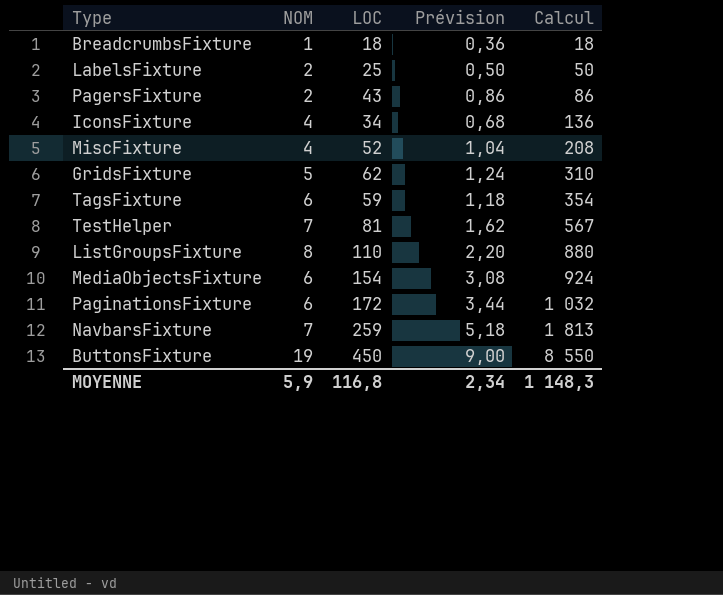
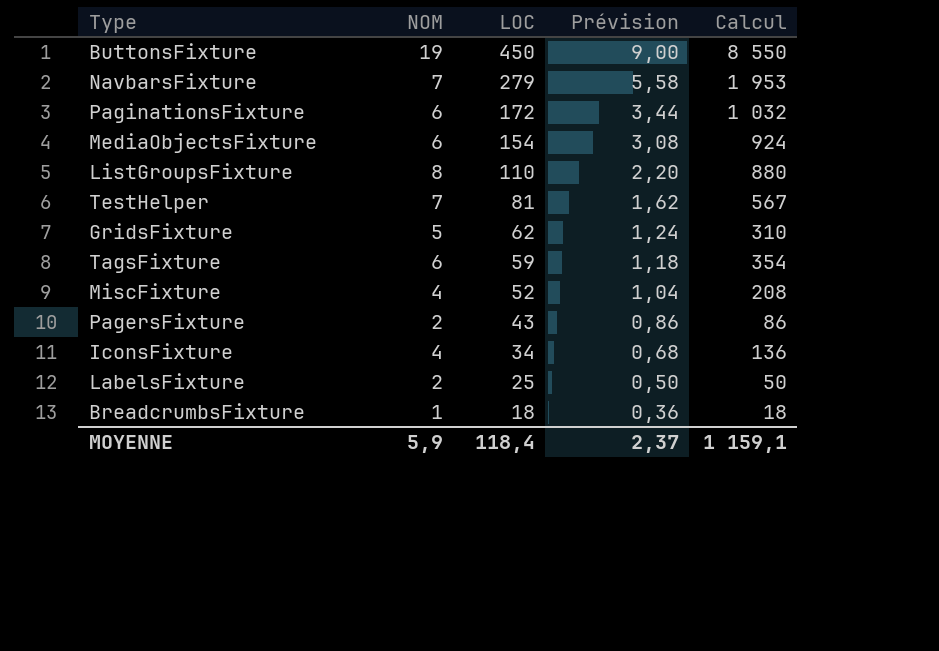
row order: Calcul ascending -> LOC descending
NavbarsFixture | LOC: 259 -> 279
NavbarsFixture | Prévision: 5,18 -> 5,58
NavbarsFixture | Calcul: 1 813 -> 1 953
MOYENNE | LOC: 116,8 -> 118,4
MOYENNE | Prévision: 2,34 -> 2,37
MOYENNE | Calcul: 1 148,3 -> 1 159,1

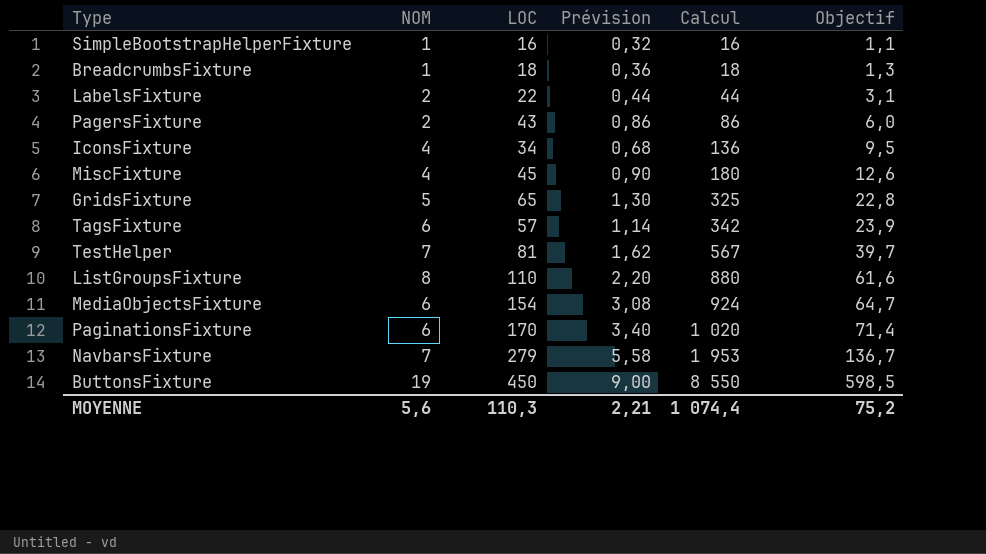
row order: LOC descending -> Calcul ascending
column Objectif | formula: none -> [Calcul] * 0,07
row SimpleBootstrapHelperFixture: none -> 1 | 16 | 0,32 | 16 | 1,1
LabelsFixture | LOC: 25 -> 22
LabelsFixture | Prévision: 0,50 -> 0,44
LabelsFixture | Calcul: 50 -> 44
MiscFixture | LOC: 52 -> 45
MiscFixture | Prévision: 1,04 -> 0,90
MiscFixture | Calcul: 208 -> 180
GridsFixture | LOC: 62 -> 65
GridsFixture | Prévision: 1,24 -> 1,30
GridsFixture | Calcul: 310 -> 325
TagsFixture | LOC: 59 -> 57
TagsFixture | Prévision: 1,18 -> 1,14
TagsFixture | Calcul: 354 -> 342
PaginationsFixture | LOC: 172 -> 170
PaginationsFixture | Prévision: 3,44 -> 3,40
PaginationsFixture | Calcul: 1 032 -> 1 020
MOYENNE | NOM: 5,9 -> 5,6
MOYENNE | LOC: 118,4 -> 110,3
MOYENNE | Prévision: 2,37 -> 2,21
MOYENNE | Calcul: 1 159,1 -> 1 074,4

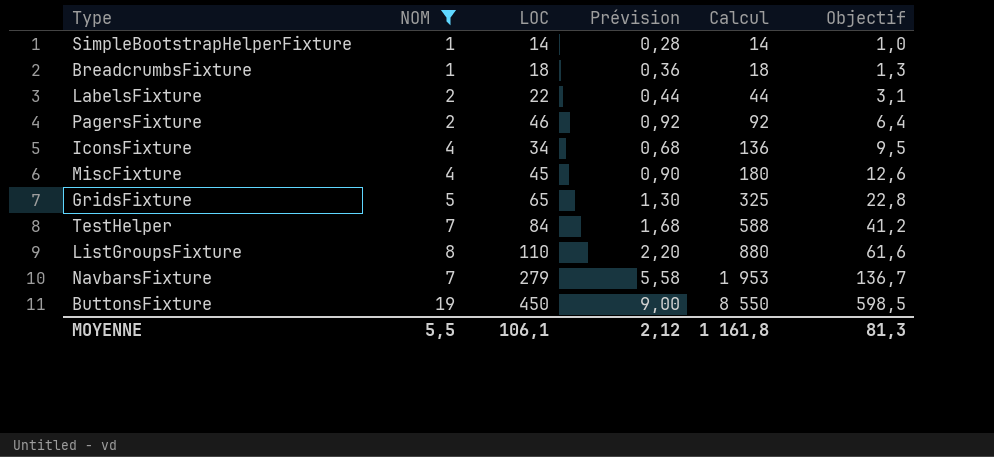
filter: none -> NOM != 6
SimpleBootstrapHelperFixture | LOC: 16 -> 14
SimpleBootstrapHelperFixture | Prévision: 0,32 -> 0,28
SimpleBootstrapHelperFixture | Calcul: 16 -> 14
SimpleBootstrapHelperFixture | Objectif: 1,1 -> 1,0
PagersFixture | LOC: 43 -> 46
PagersFixture | Prévision: 0,86 -> 0,92
PagersFixture | Calcul: 86 -> 92
PagersFixture | Objectif: 6,0 -> 6,4
TestHelper | LOC: 81 -> 84
TestHelper | Prévision: 1,62 -> 1,68
TestHelper | Calcul: 567 -> 588
TestHelper | Objectif: 39,7 -> 41,2
MOYENNE | NOM: 5,6 -> 5,5
MOYENNE | LOC: 110,3 -> 106,1
MOYENNE | Prévision: 2,21 -> 2,12
MOYENNE | Calcul: 1 074,4 -> 1 161,8
MOYENNE | Objectif: 75,2 -> 81,3

